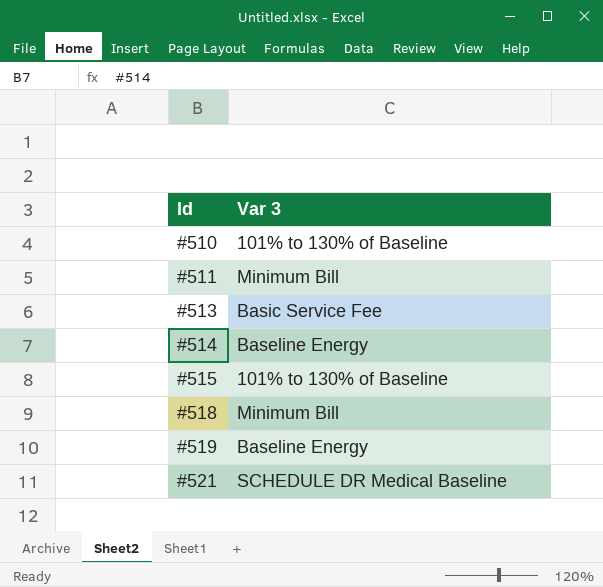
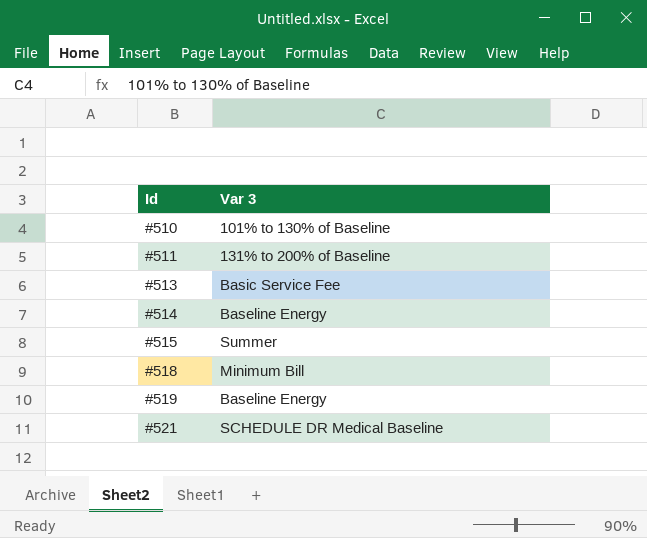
#511 | Var 3: Minimum Bill -> 131% to 200% of Baseline
#515 | Var 3: 101% to 130% of Baseline -> Summer

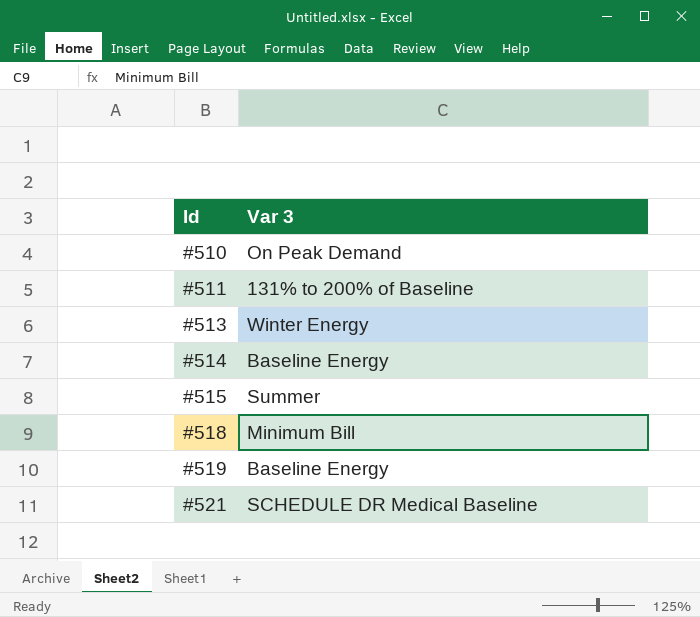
#510 | Var 3: 101% to 130% of Baseline -> On Peak Demand
#513 | Var 3: Basic Service Fee -> Winter Energy

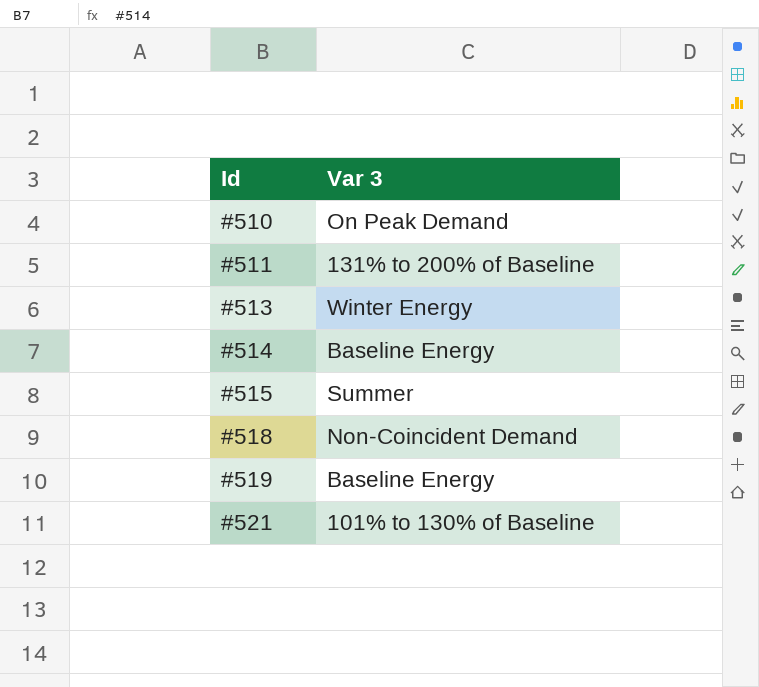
#518 | Var 3: Minimum Bill -> Non-Coincident Demand
#521 | Var 3: SCHEDULE DR Medical Baseline -> 101% to 130% of Baseline

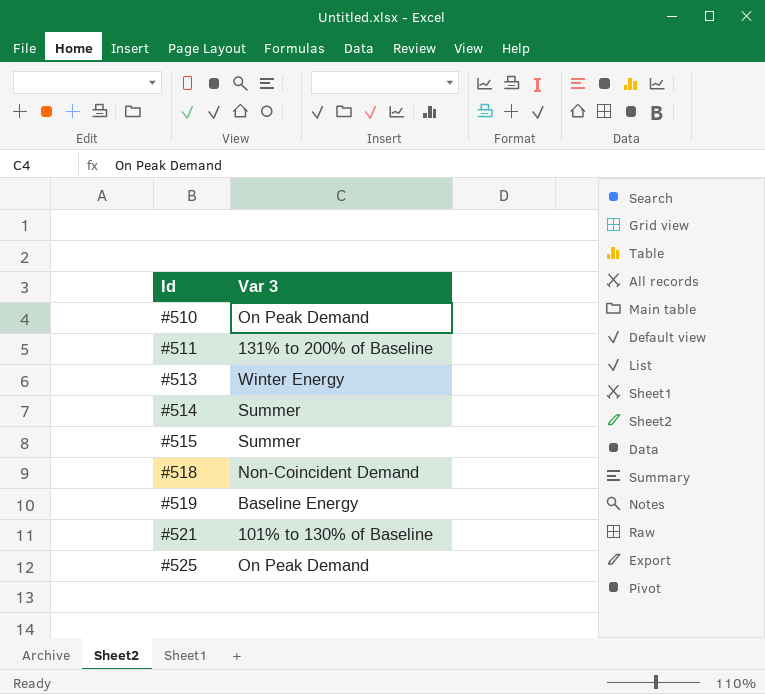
#514 | Var 3: Baseline Energy -> Summer
row #525: none -> On Peak Demand

